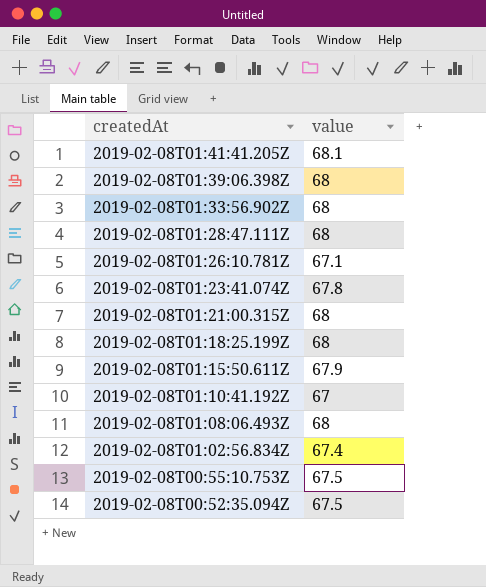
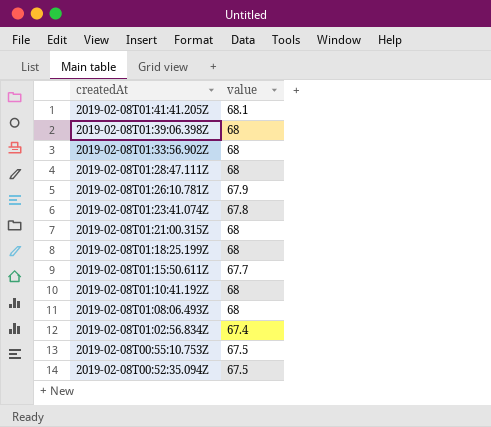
2019-02-08T01:26:10.781Z | value: 67.1 -> 67.9
2019-02-08T01:15:50.611Z | value: 67.9 -> 67.7
2019-02-08T01:10:41.192Z | value: 67 -> 68

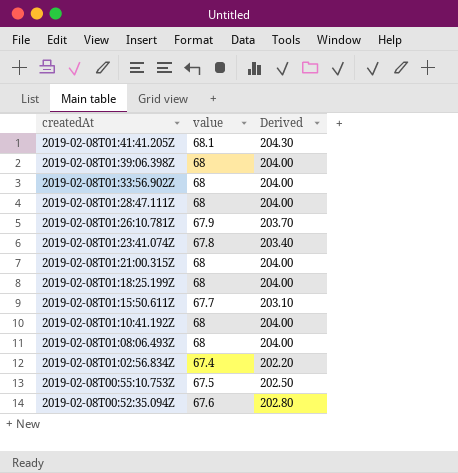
column Derived | formula: none -> [value] * 3
2019-02-08T00:52:35.094Z | value: 67.5 -> 67.6

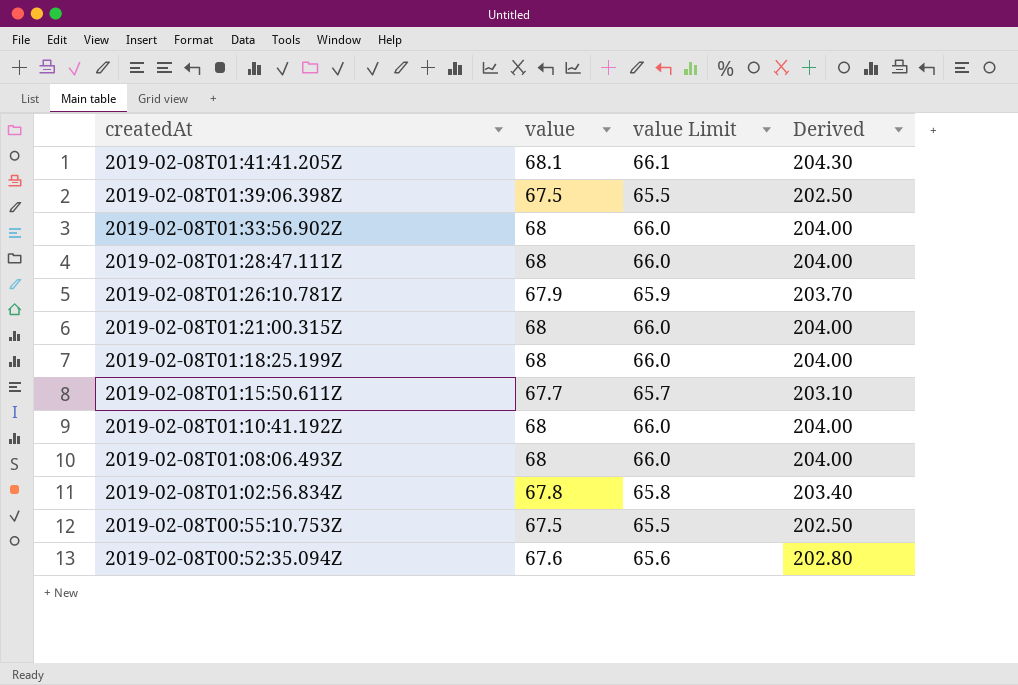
column value Limit | formula: none -> [value] - 2
row 2019-02-08T01:23:41.074Z: 67.8 | 203.40 -> none
2019-02-08T01:39:06.398Z | value: 68 -> 67.5
2019-02-08T01:39:06.398Z | Derived: 204.00 -> 202.50
2019-02-08T01:02:56.834Z | value: 67.4 -> 67.8
2019-02-08T01:02:56.834Z | Derived: 202.20 -> 203.40

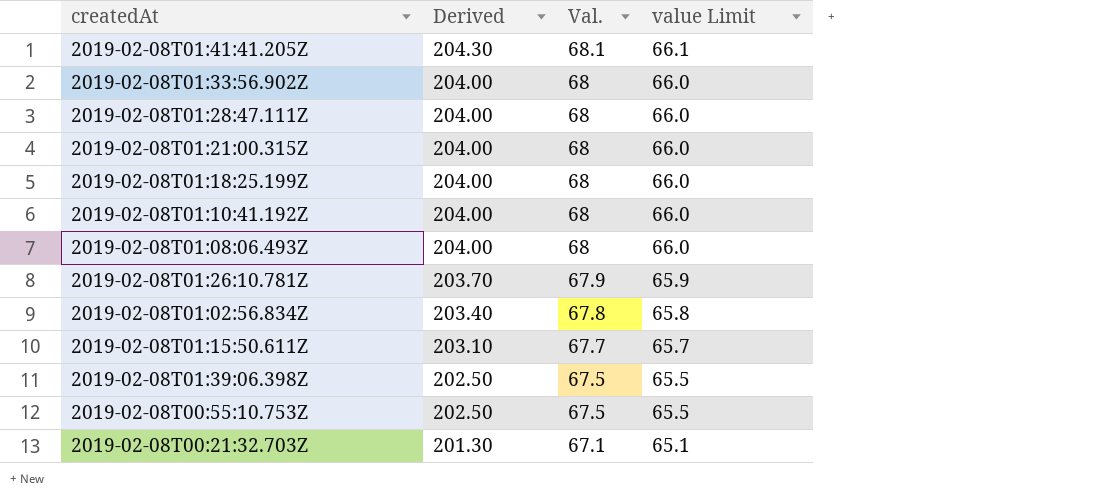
row order: createdAt descending -> Derived descending
column Derived | position: 4 -> 2
column name: value -> Val.
row 2019-02-08T00:52:35.094Z: 67.6 | 65.6 | 202.80 -> none
row 2019-02-08T00:21:32.703Z: none -> 201.30 | 67.1 | 65.1

